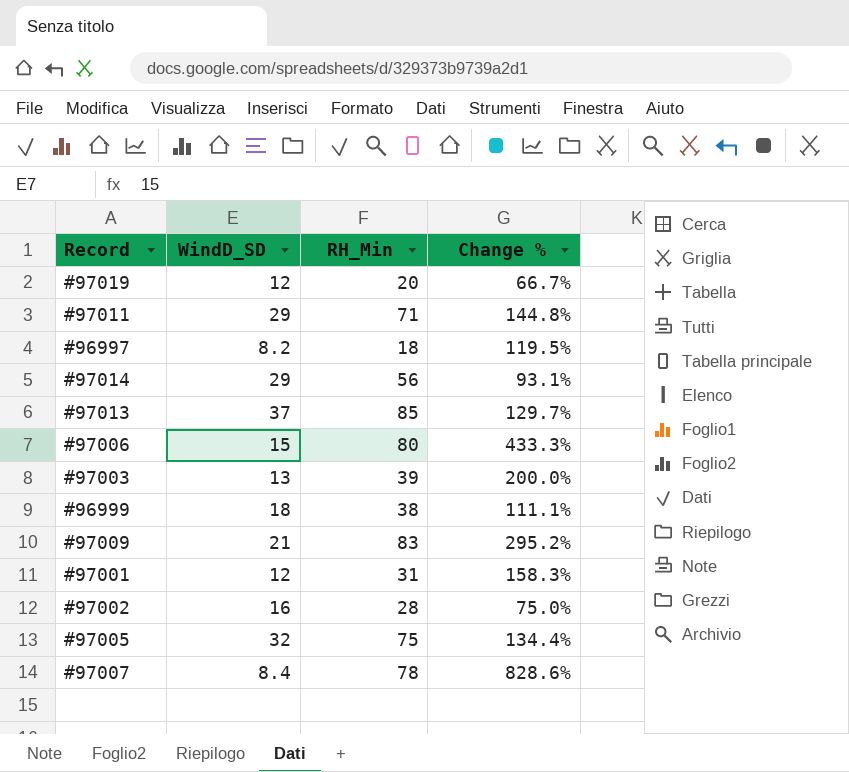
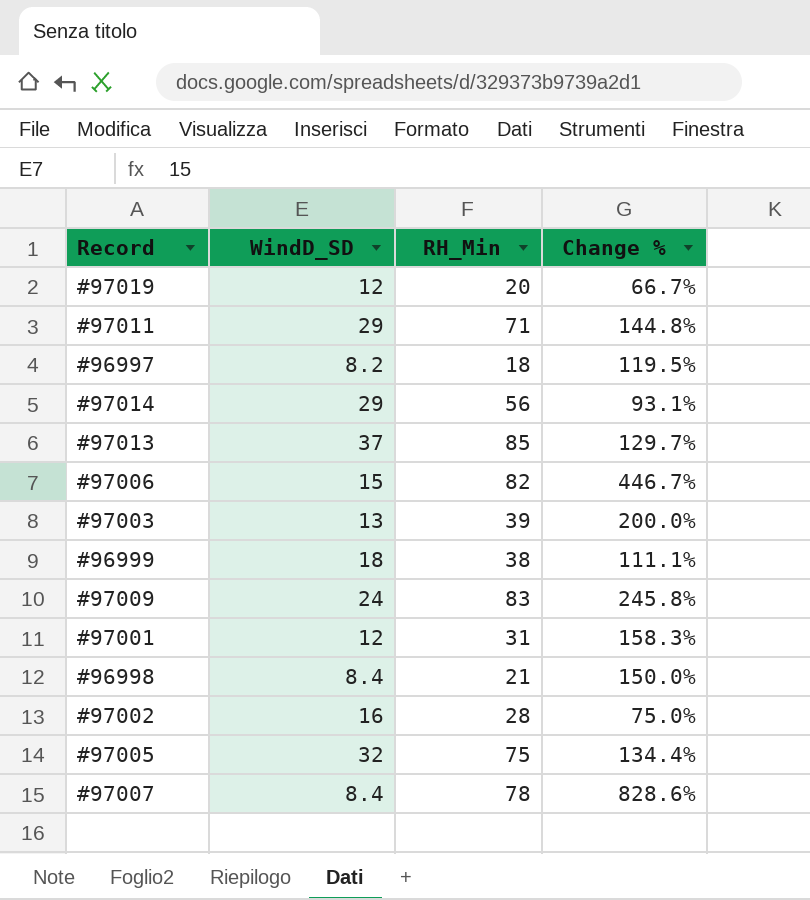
#97006 | RH_Min: 80 -> 82
#97006 | Change %: 433.3% -> 446.7%
#97009 | WindD_SD: 21 -> 24
#97009 | Change %: 295.2% -> 245.8%
row #96998: none -> 8.4 | 21 | 150.0%

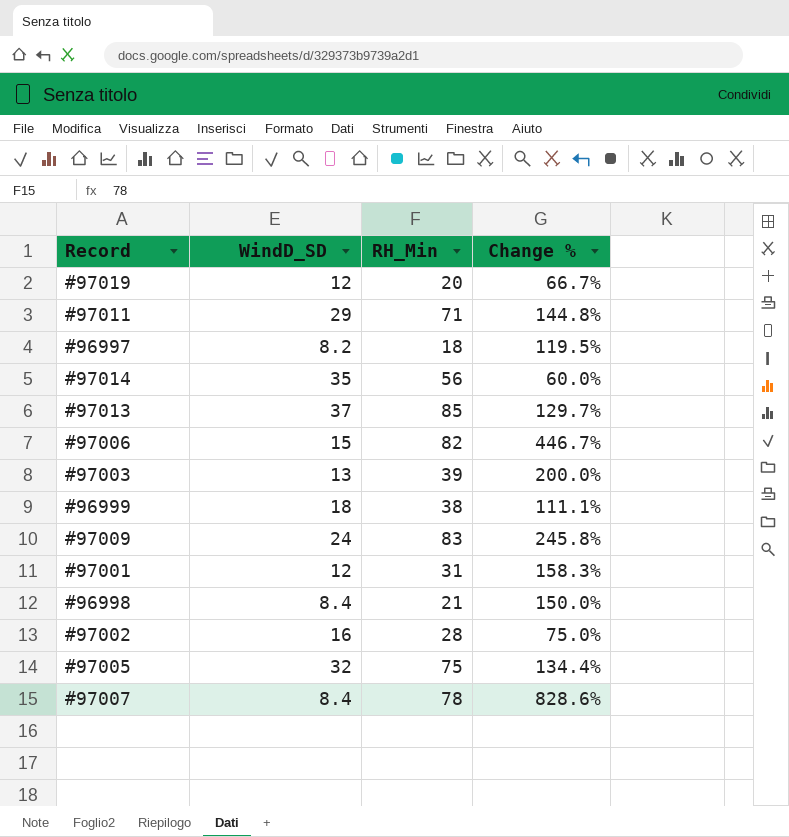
#97014 | WindD_SD: 29 -> 35
#97014 | Change %: 93.1% -> 60.0%

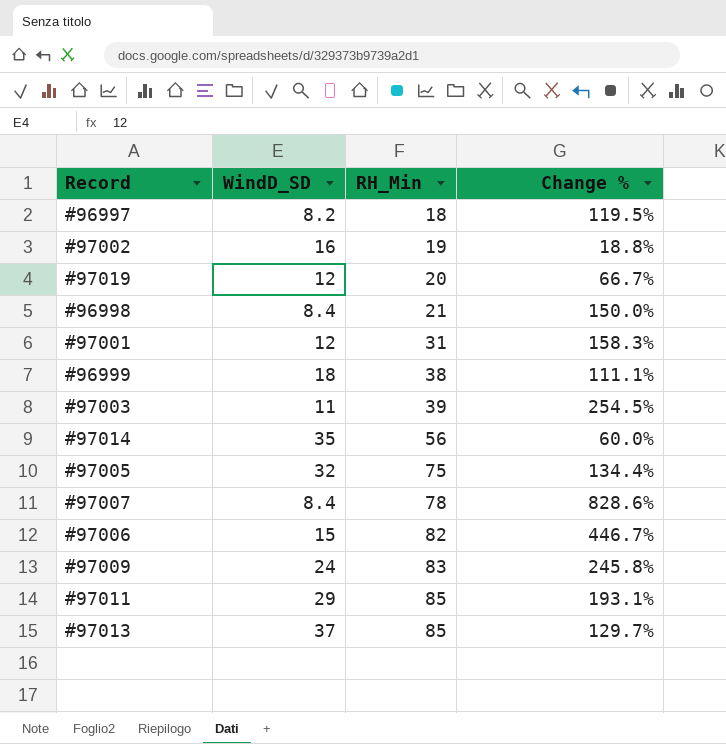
row order: none -> RH_Min ascending
#97002 | RH_Min: 28 -> 19
#97002 | Change %: 75.0% -> 18.8%
#97003 | WindD_SD: 13 -> 11
#97003 | Change %: 200.0% -> 254.5%
#97011 | RH_Min: 71 -> 85
#97011 | Change %: 144.8% -> 193.1%

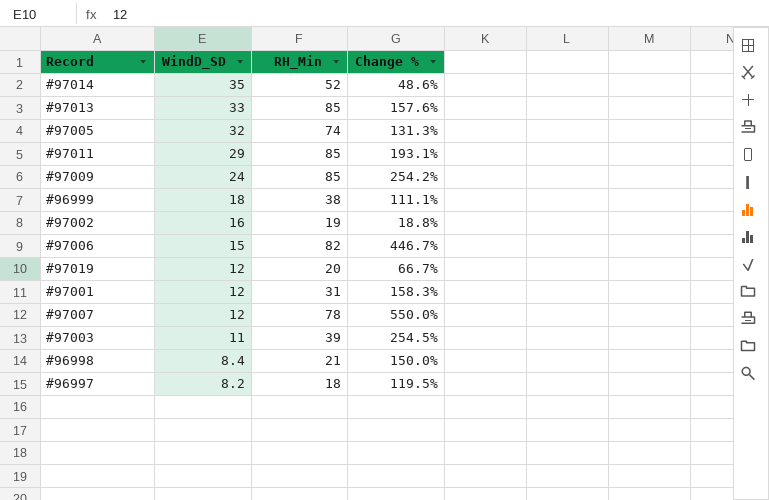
row order: RH_Min ascending -> WindD_SD descending
#97014 | RH_Min: 56 -> 52
#97014 | Change %: 60.0% -> 48.6%
#97013 | WindD_SD: 37 -> 33
#97013 | Change %: 129.7% -> 157.6%
#97005 | RH_Min: 75 -> 74
#97005 | Change %: 134.4% -> 131.3%
#97009 | RH_Min: 83 -> 85
#97009 | Change %: 245.8% -> 254.2%
#97007 | WindD_SD: 8.4 -> 12
#97007 | Change %: 828.6% -> 550.0%

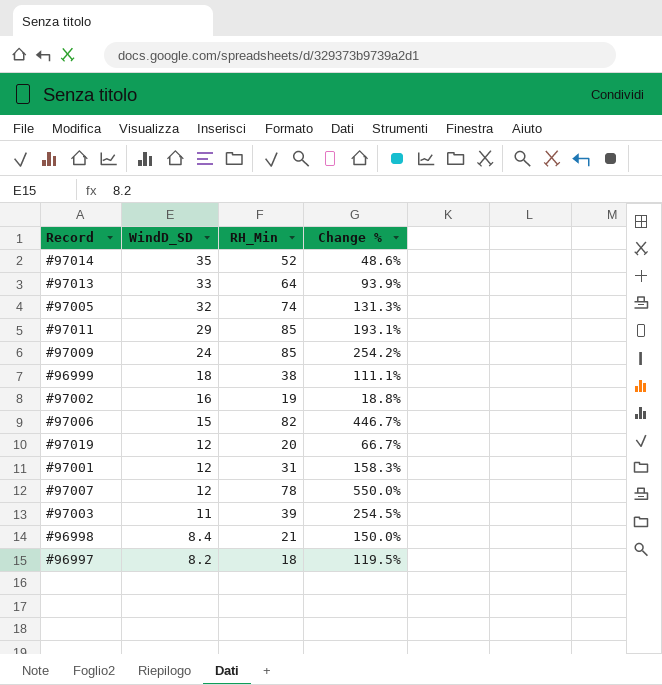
#97013 | RH_Min: 85 -> 64
#97013 | Change %: 157.6% -> 93.9%

